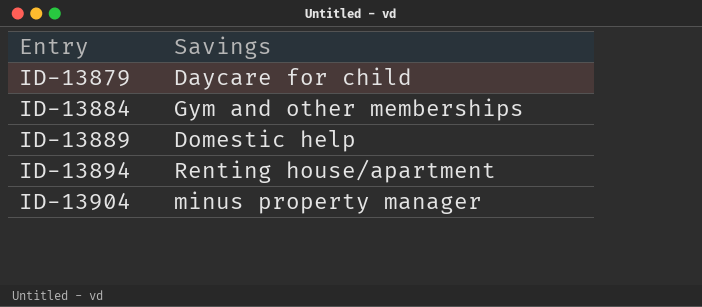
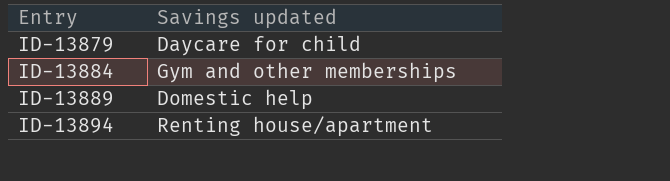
column name: Savings -> Savings updated
row ID-13904: minus property manager -> none

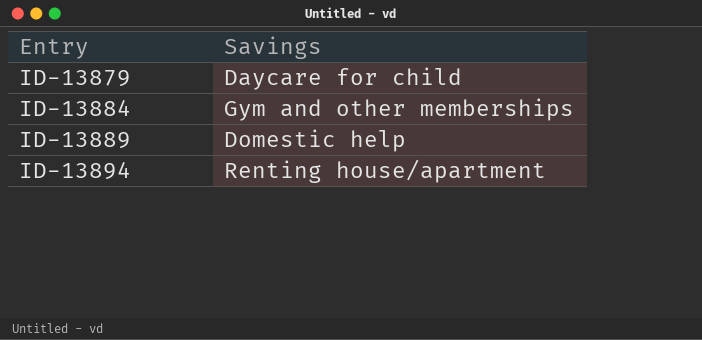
column name: Savings updated -> Savings

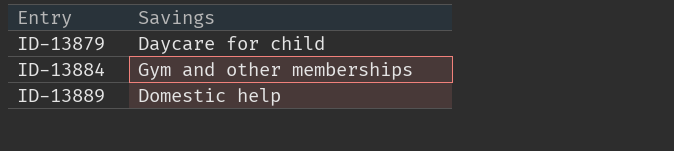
row ID-13894: Renting house/apartment -> none

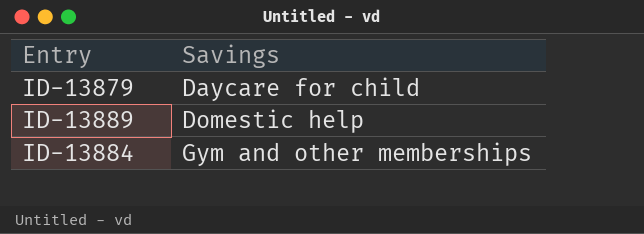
row order: Entry ascending -> Savings ascending

